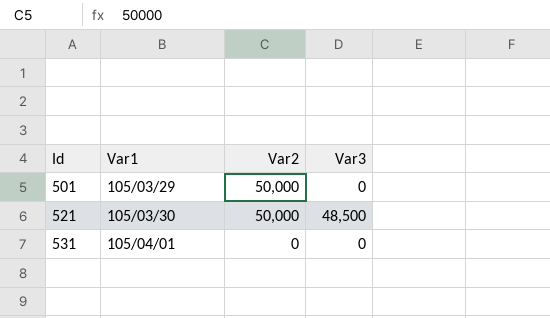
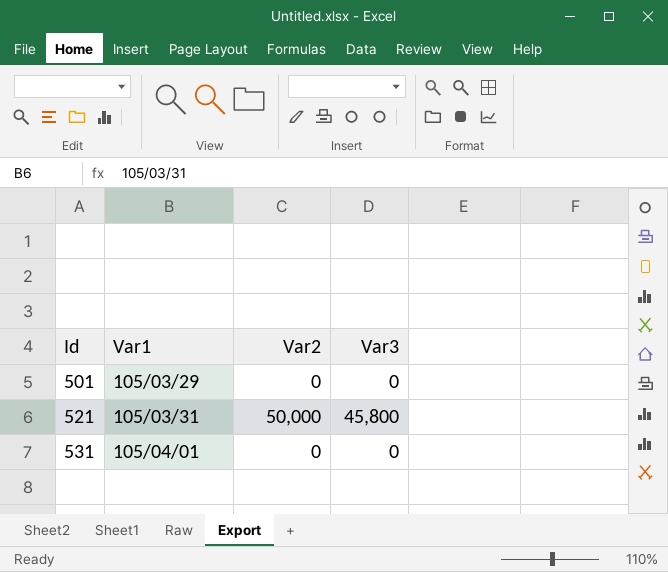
501 | Var2: 50,000 -> 0
521 | Var1: 105/03/30 -> 105/03/31
521 | Var3: 48,500 -> 45,800

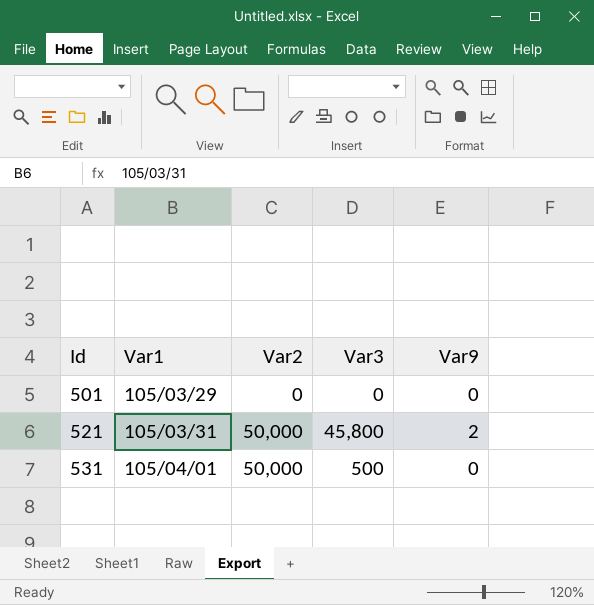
column Var9 | position: none -> 5
531 | Var2: 0 -> 50,000
531 | Var3: 0 -> 500

